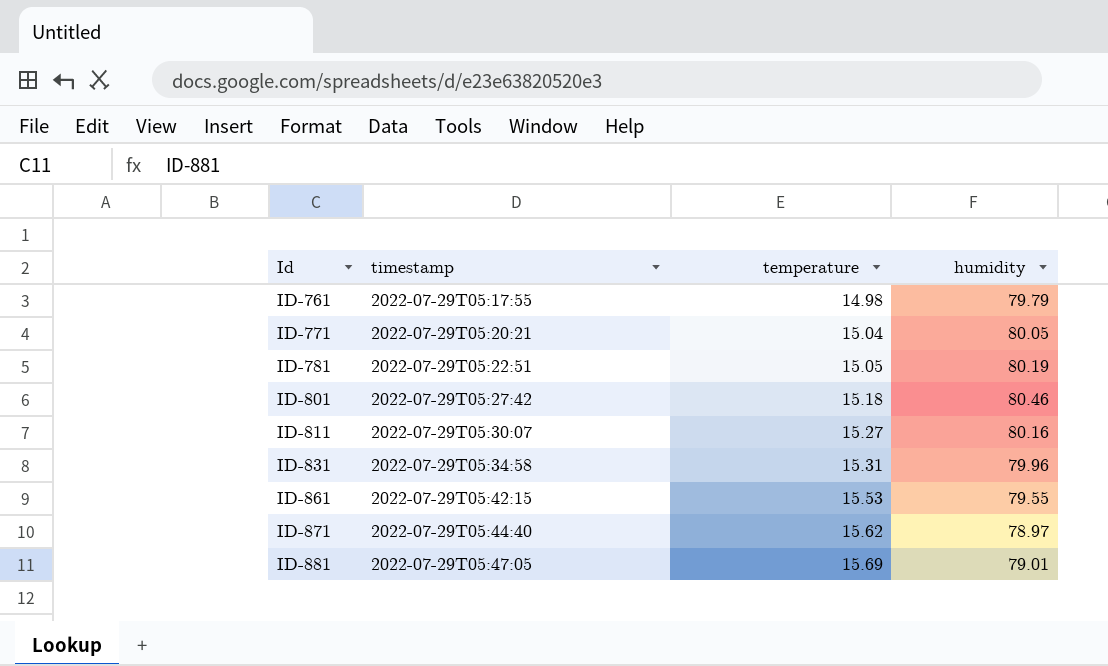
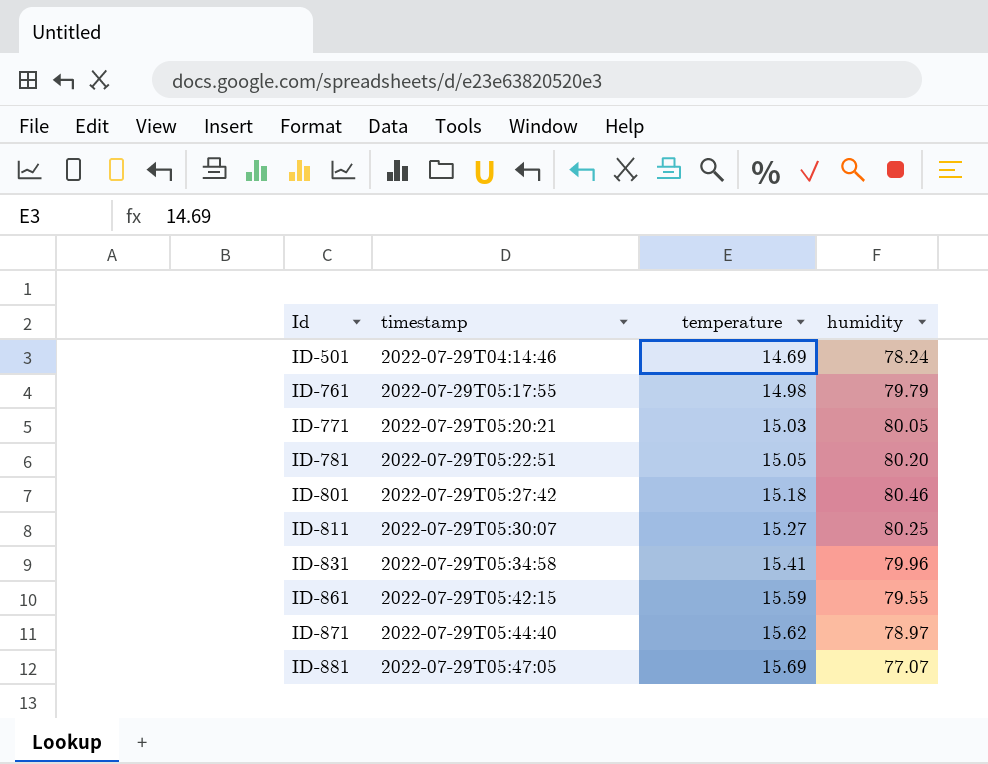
row ID-501: none -> 2022-07-29T04:14:46 | 14.69 | 78.24
ID-771 | temperature: 15.04 -> 15.03
ID-781 | humidity: 80.19 -> 80.20
ID-811 | humidity: 80.16 -> 80.25
ID-831 | temperature: 15.31 -> 15.41
ID-861 | temperature: 15.53 -> 15.59
ID-881 | humidity: 79.01 -> 77.07

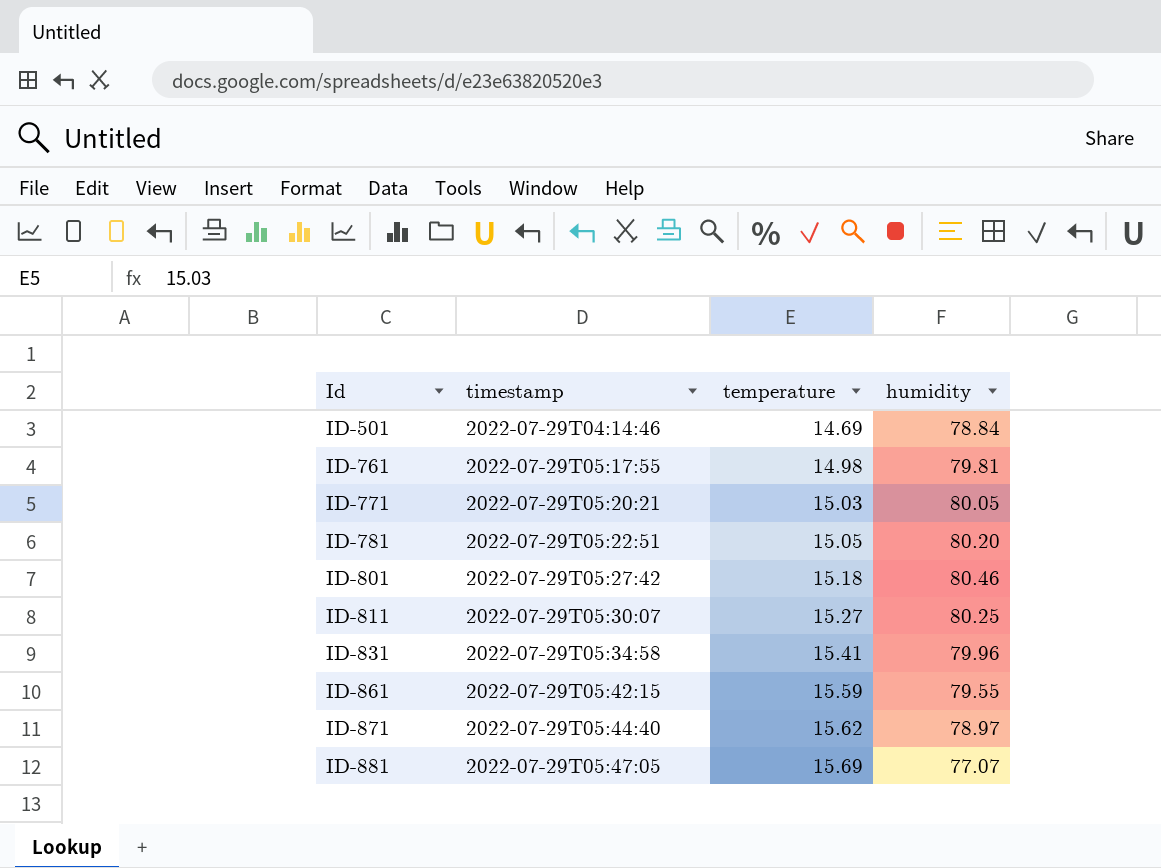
ID-501 | humidity: 78.24 -> 78.84
ID-761 | humidity: 79.79 -> 79.81

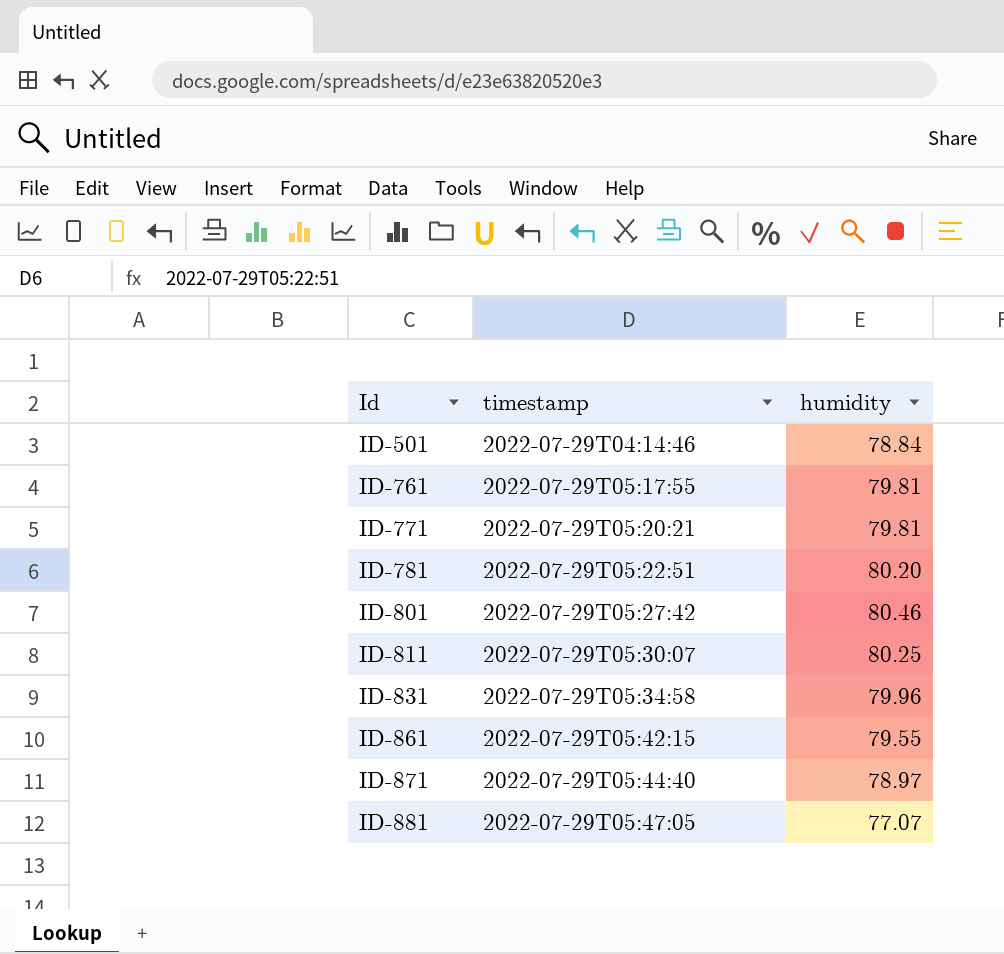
column temperature | position: 3 -> none
ID-771 | humidity: 80.05 -> 79.81

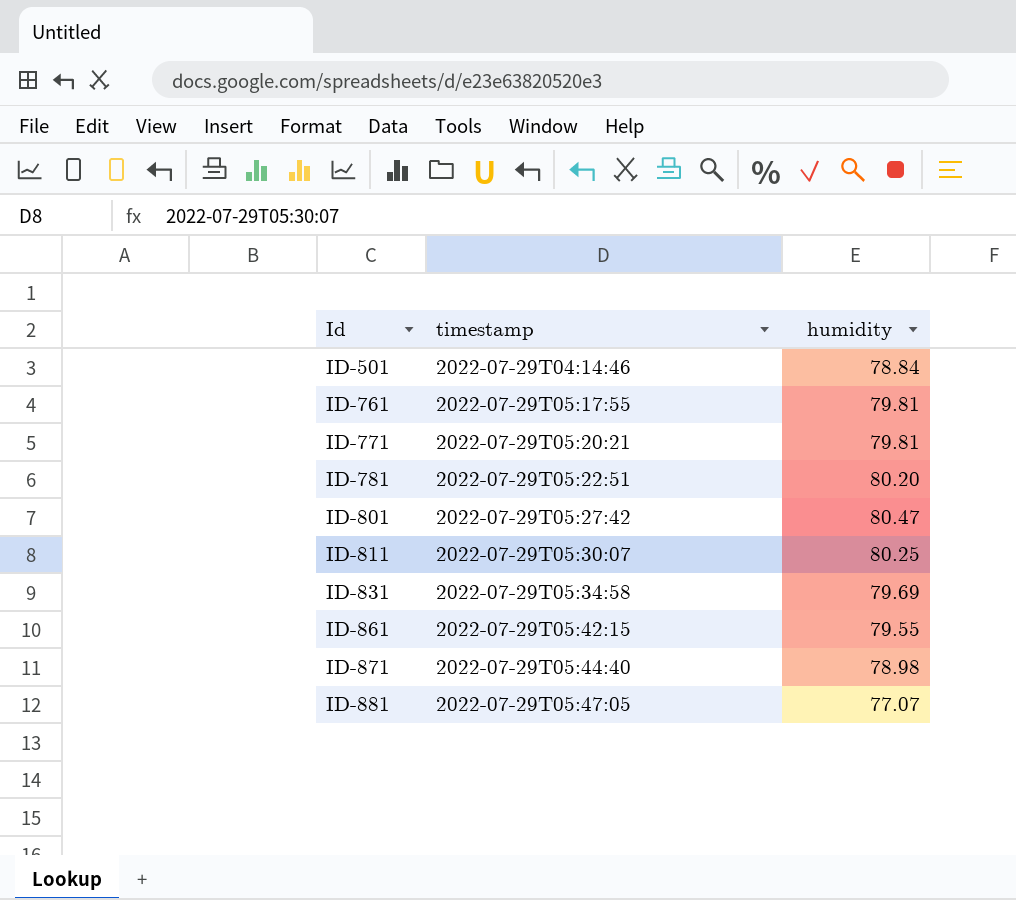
ID-801 | humidity: 80.46 -> 80.47
ID-831 | humidity: 79.96 -> 79.69
ID-871 | humidity: 78.97 -> 78.98

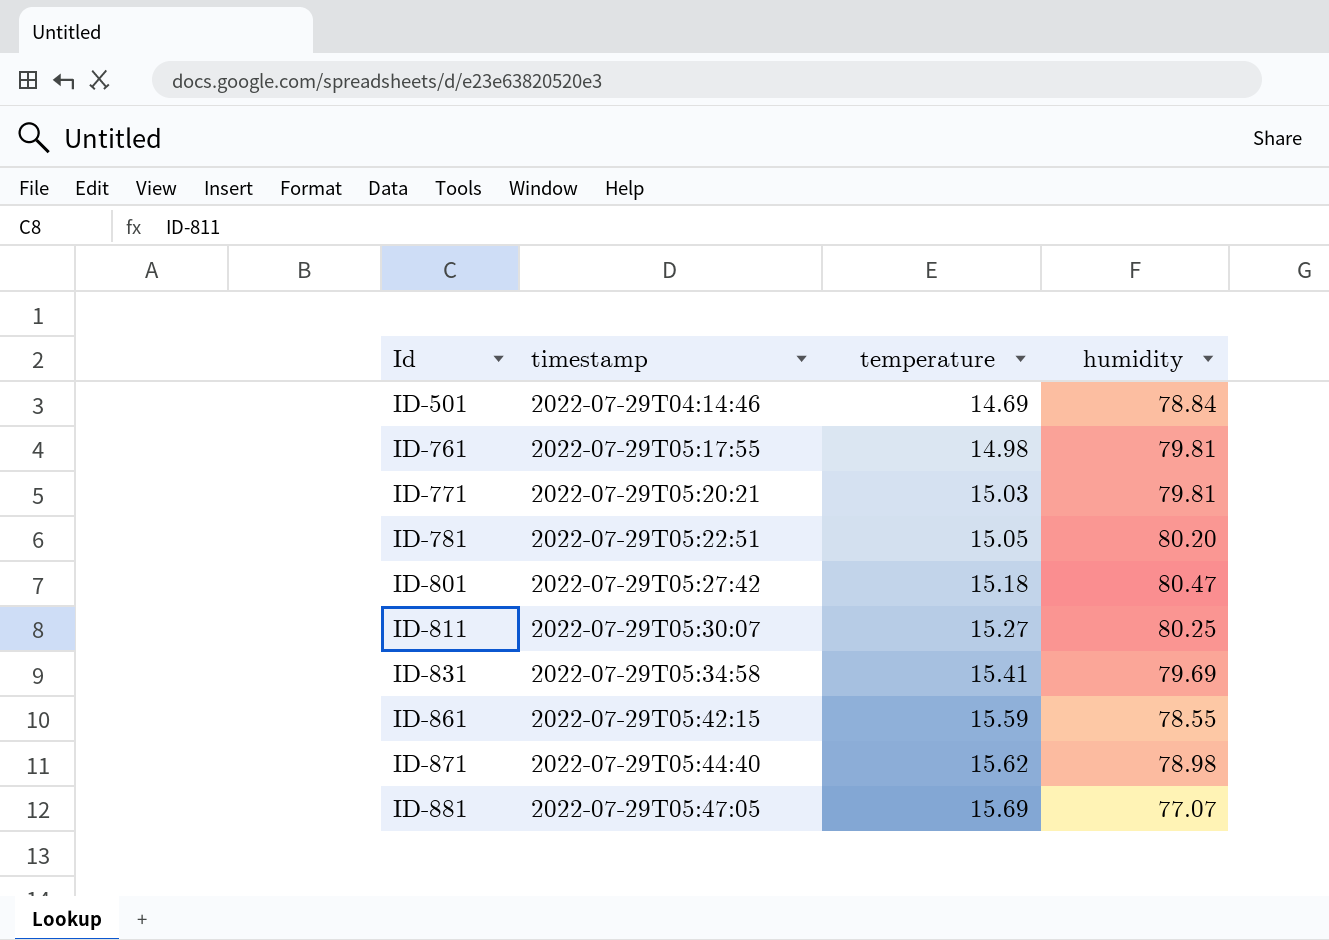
column temperature | position: none -> 3
ID-861 | humidity: 79.55 -> 78.55

